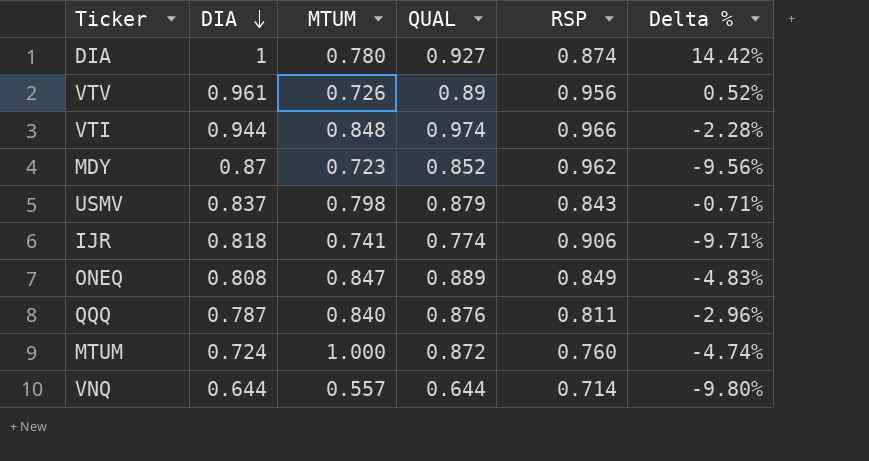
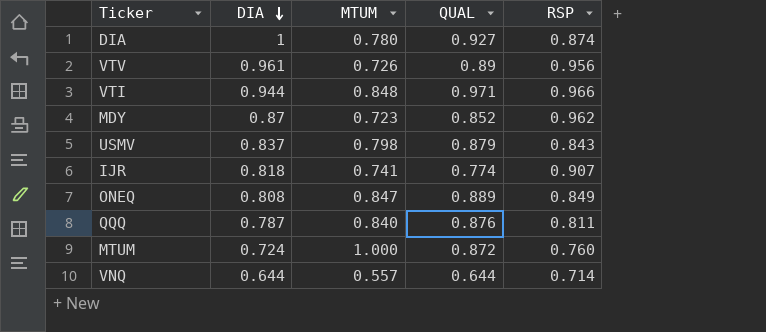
column Delta % | formula: ([DIA] - [RSP]) / [RSP] -> none
VTI | QUAL: 0.974 -> 0.971
IJR | RSP: 0.906 -> 0.907

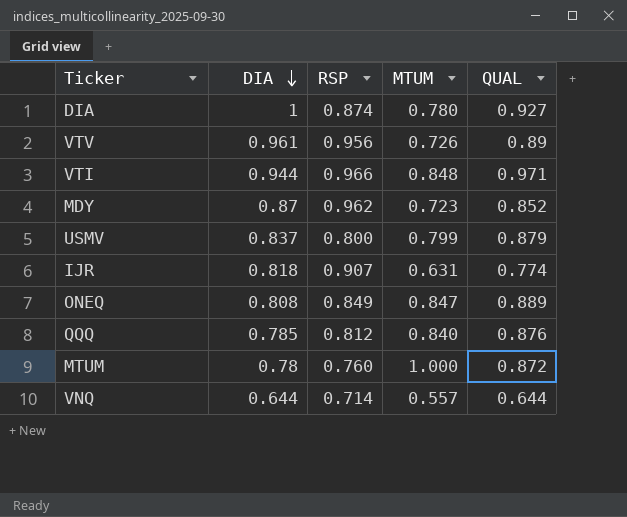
column RSP | position: 5 -> 3
USMV | RSP: 0.843 -> 0.800
USMV | MTUM: 0.798 -> 0.799
IJR | MTUM: 0.741 -> 0.631
QQQ | DIA: 0.787 -> 0.785
QQQ | RSP: 0.811 -> 0.812
MTUM | DIA: 0.724 -> 0.78

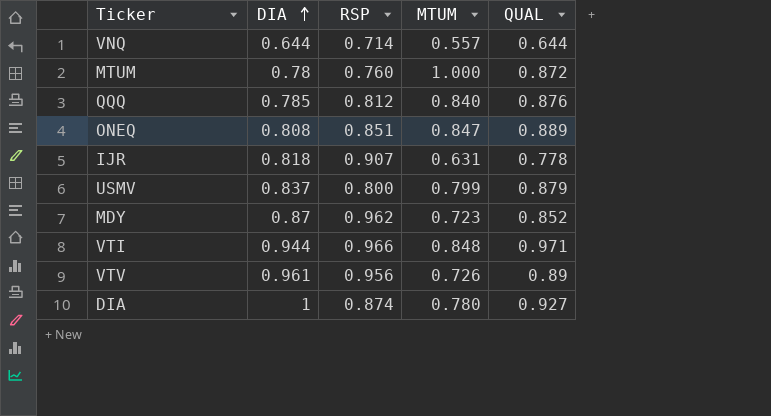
row order: DIA descending -> DIA ascending
ONEQ | RSP: 0.849 -> 0.851
IJR | QUAL: 0.774 -> 0.778

